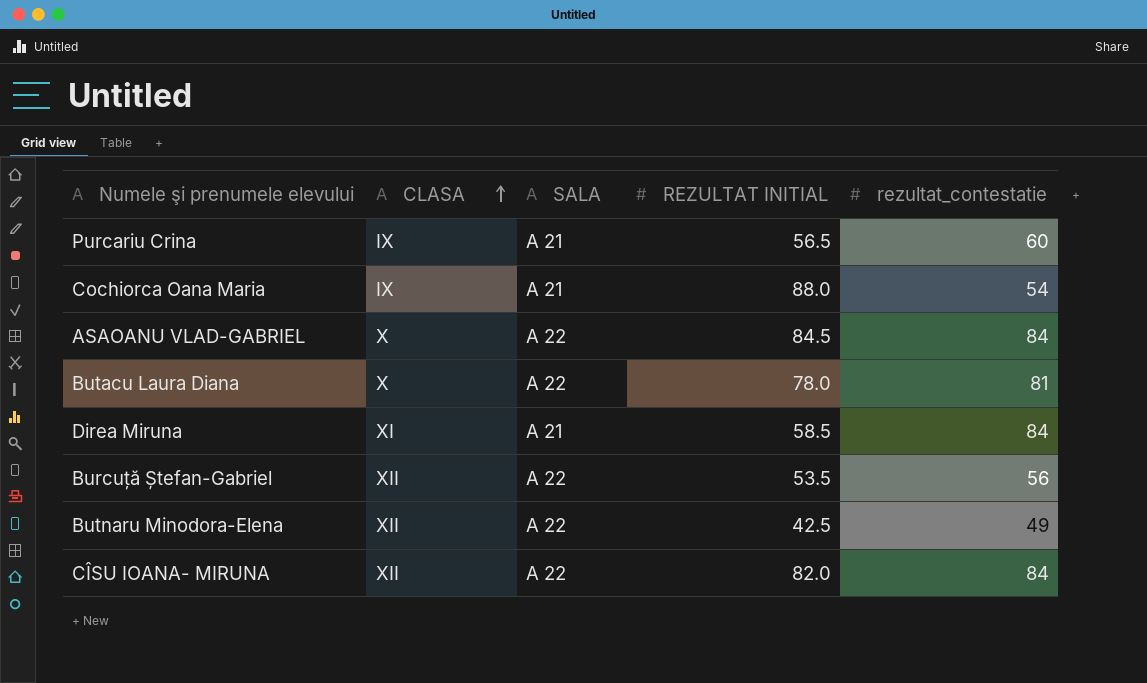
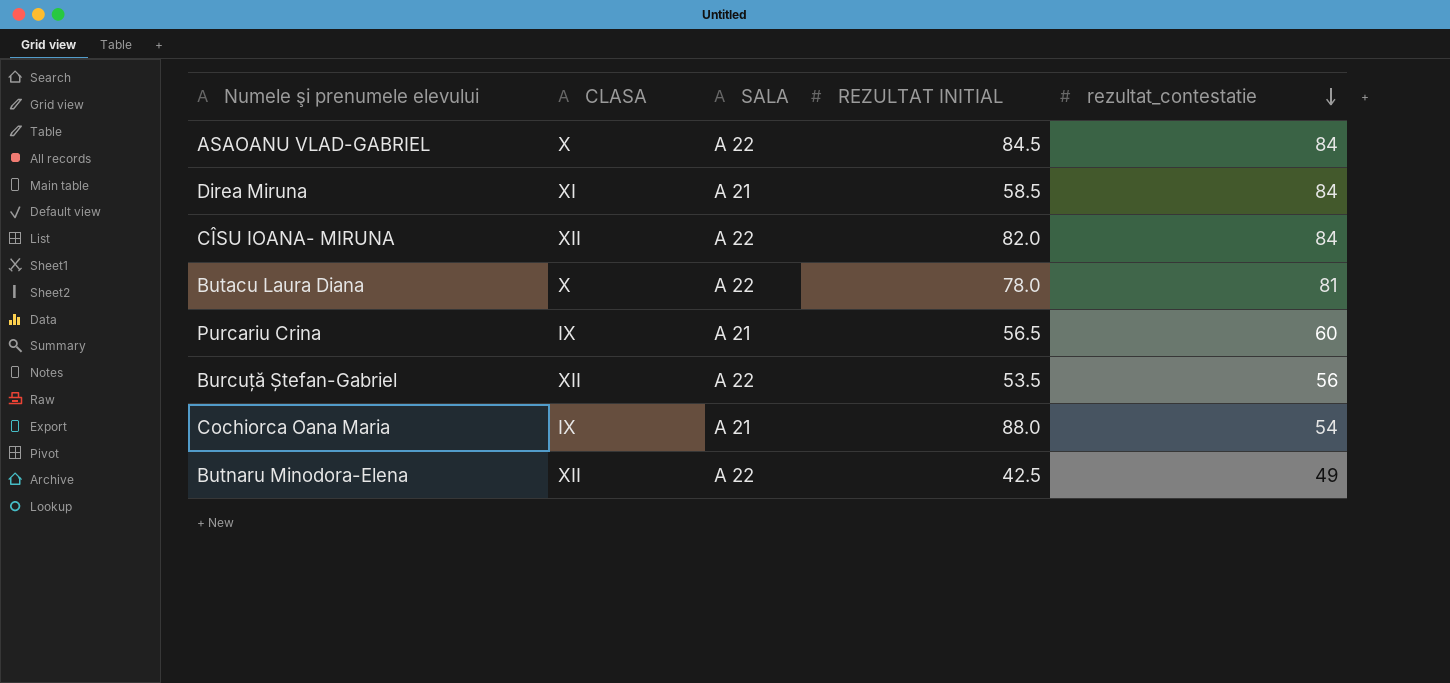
row order: CLASA ascending -> rezultat_contestatie descending

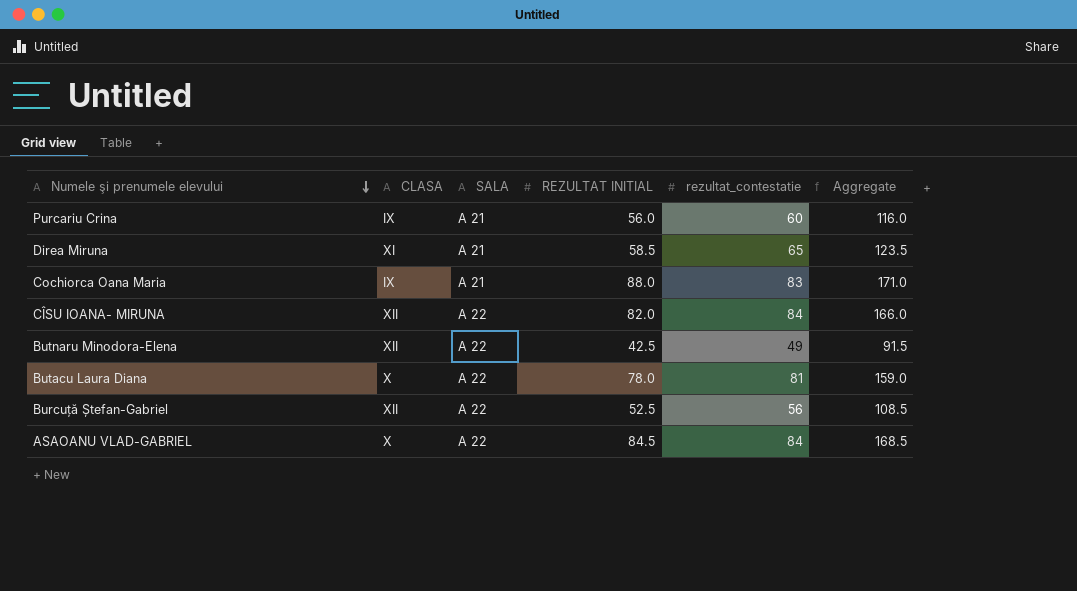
row order: rezultat_contestatie descending -> Numele şi prenumele elevului descending
column Aggregate | formula: none -> [REZULTAT INITIAL] + [rezultat_contestatie]
Purcariu Crina | REZULTAT INITIAL: 56.5 -> 56.0
Direa Miruna | rezultat_contestatie: 84 -> 65
Cochiorca Oana Maria | rezultat_contestatie: 54 -> 83
Burcuță Ștefan-Gabriel | REZULTAT INITIAL: 53.5 -> 52.5

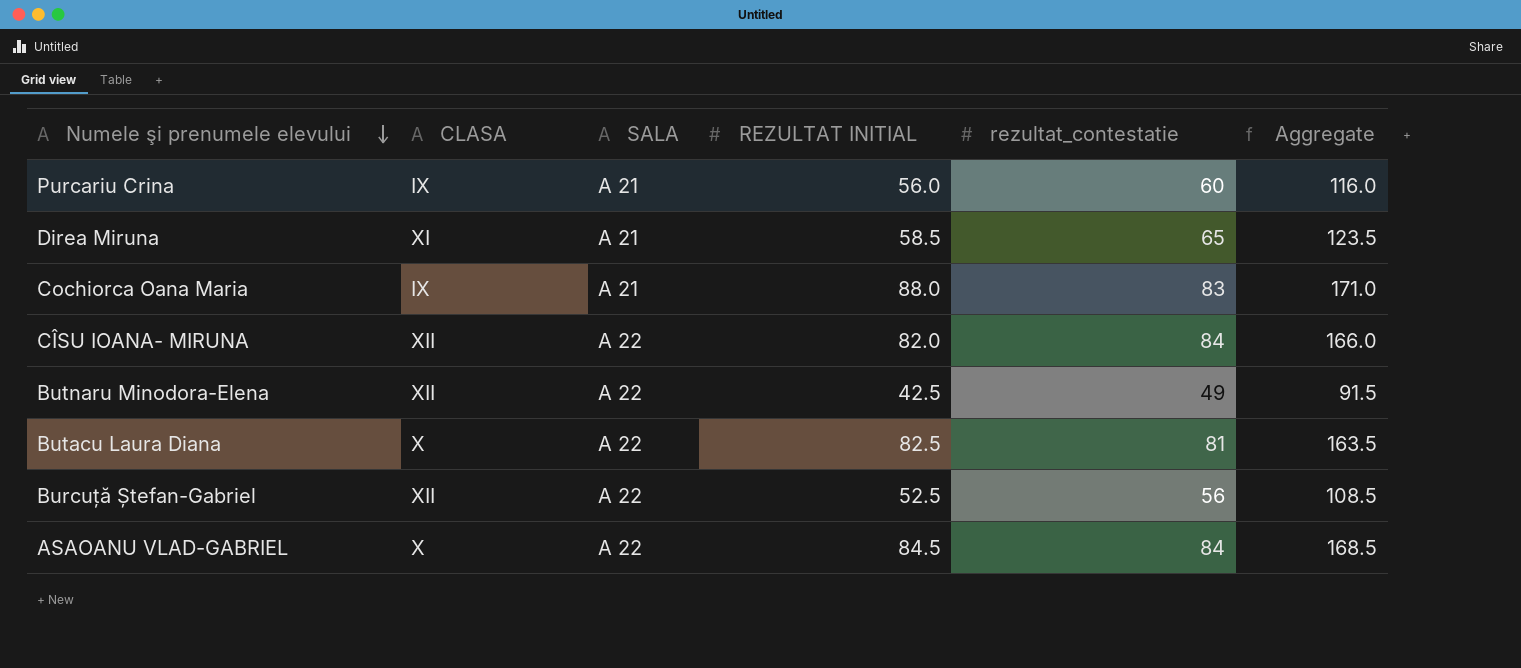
Butacu Laura Diana | REZULTAT INITIAL: 78.0 -> 82.5
Butacu Laura Diana | Aggregate: 159.0 -> 163.5

